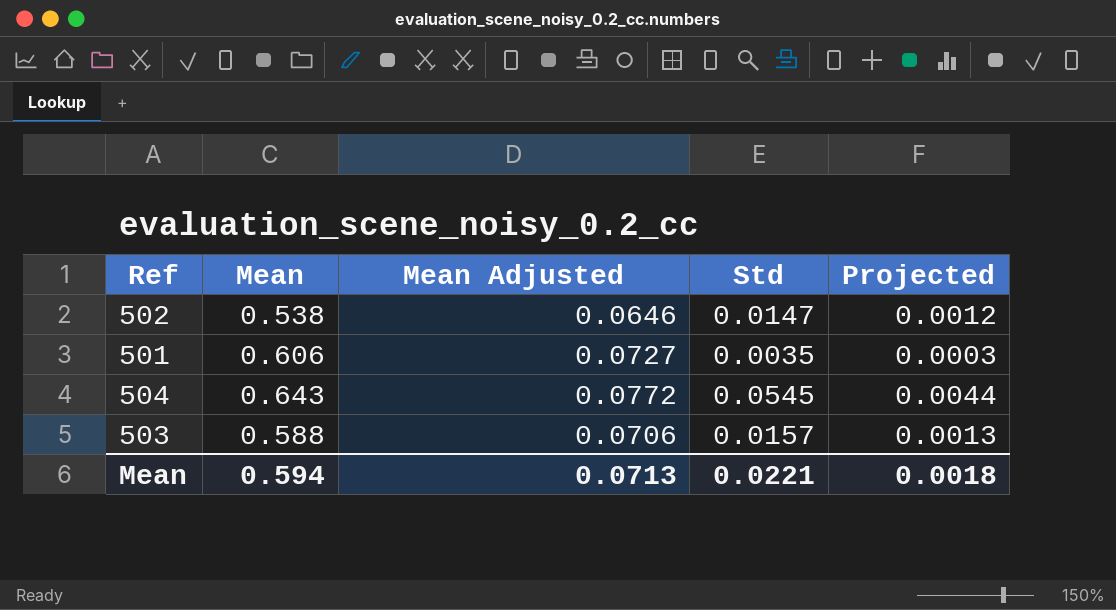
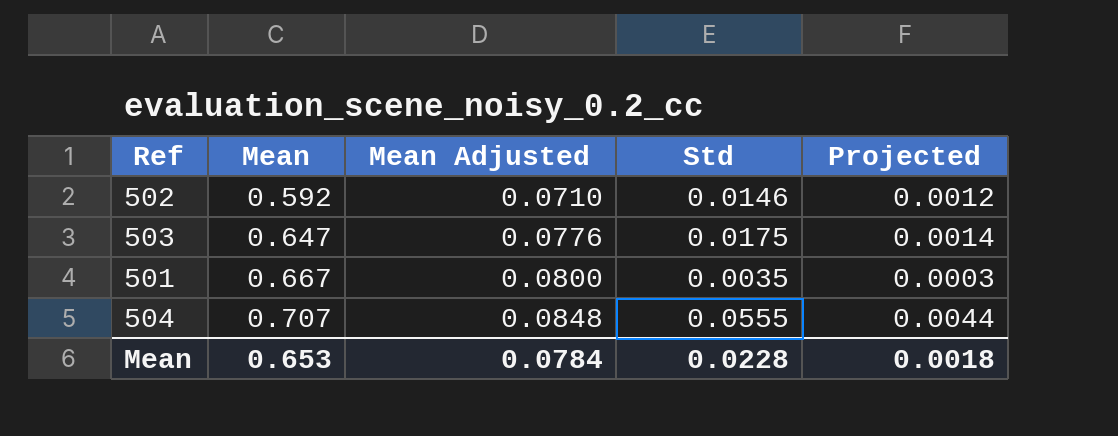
row order: none -> Mean ascending
502 | Mean: 0.538 -> 0.592
502 | Mean Adjusted: 0.0646 -> 0.0710
502 | Std: 0.0147 -> 0.0146
503 | Mean: 0.588 -> 0.647
503 | Mean Adjusted: 0.0706 -> 0.0776
503 | Std: 0.0157 -> 0.0175
503 | Projected: 0.0013 -> 0.0014
501 | Mean: 0.606 -> 0.667
501 | Mean Adjusted: 0.0727 -> 0.0800
504 | Mean: 0.643 -> 0.707
504 | Mean Adjusted: 0.0772 -> 0.0848
504 | Std: 0.0545 -> 0.0555
Mean | Mean: 0.594 -> 0.653
Mean | Mean Adjusted: 0.0713 -> 0.0784
Mean | Std: 0.0221 -> 0.0228

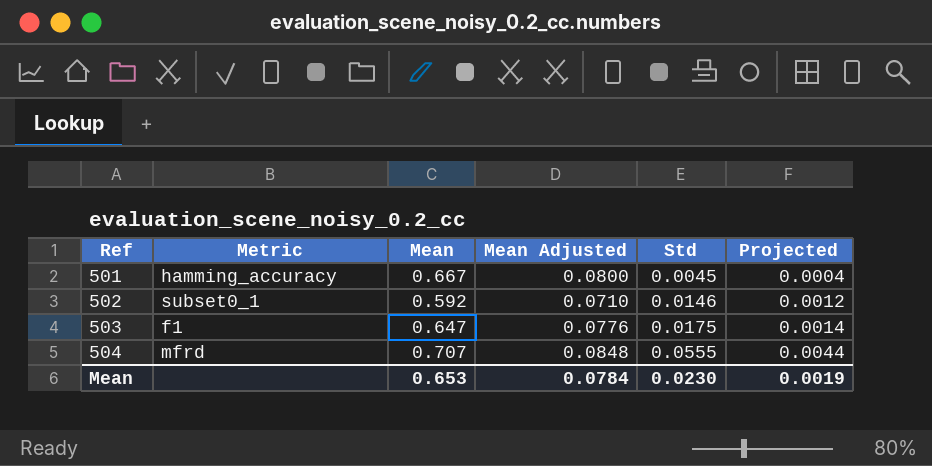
row order: Mean ascending -> Ref ascending
column Metric | position: none -> 2
501 | Std: 0.0035 -> 0.0045
501 | Projected: 0.0003 -> 0.0004
Mean | Std: 0.0228 -> 0.0230
Mean | Projected: 0.0018 -> 0.0019

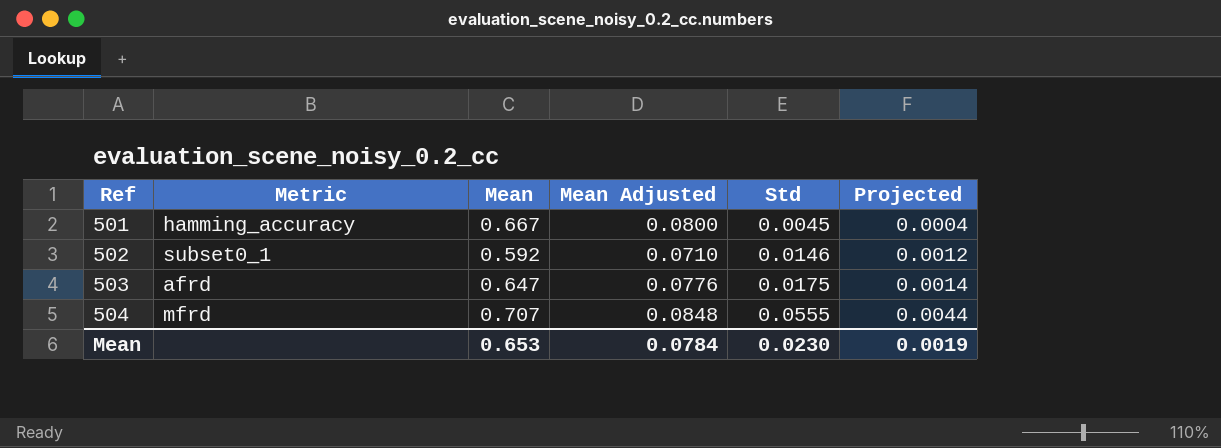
503 | Metric: f1 -> afrd

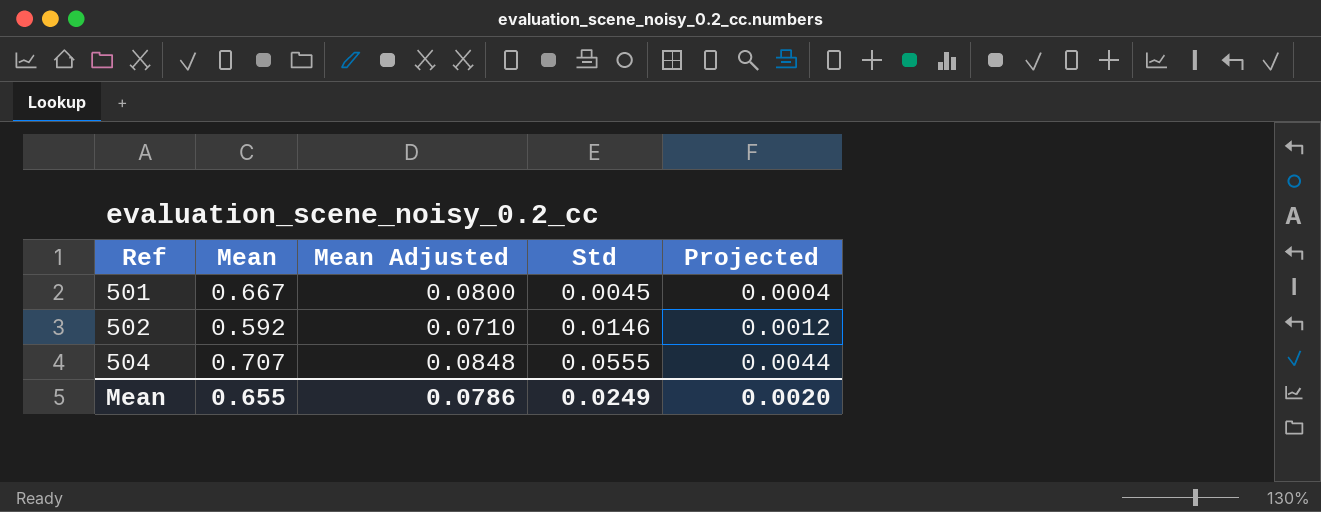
column Metric | position: 2 -> none
row 503: afrd | 0.647 | 0.0776 | 0.0175 | 0.0014 -> none
Mean | Mean: 0.653 -> 0.655
Mean | Mean Adjusted: 0.0784 -> 0.0786
Mean | Std: 0.0230 -> 0.0249
Mean | Projected: 0.0019 -> 0.0020

